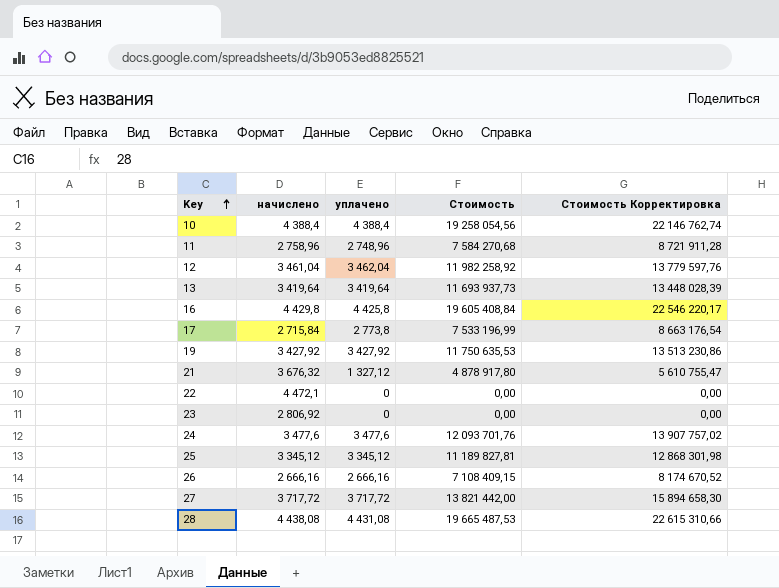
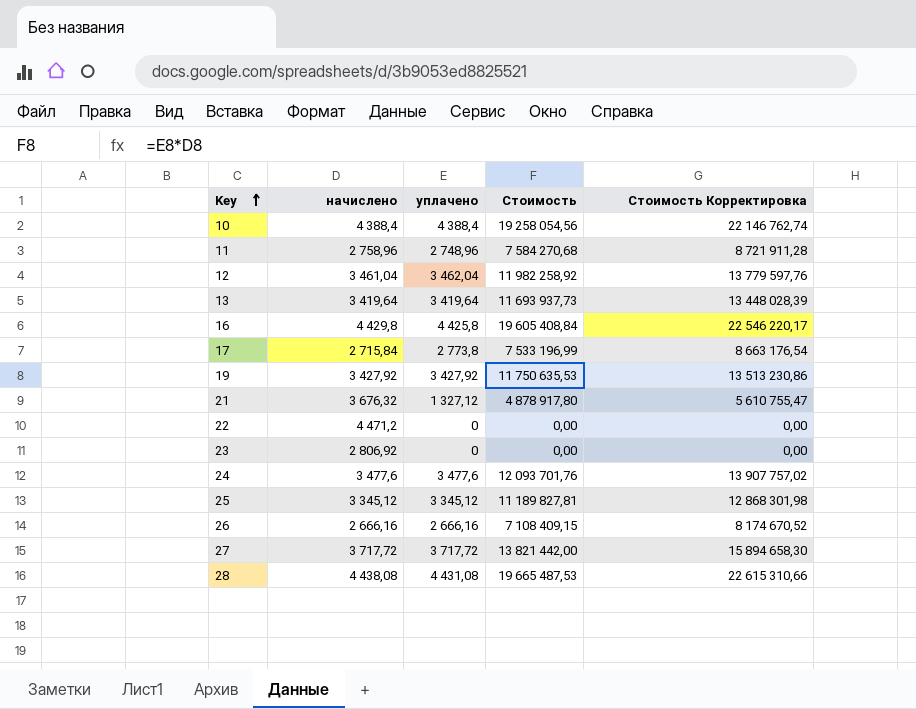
22 | начислено: 4 472,1 -> 4 471,2

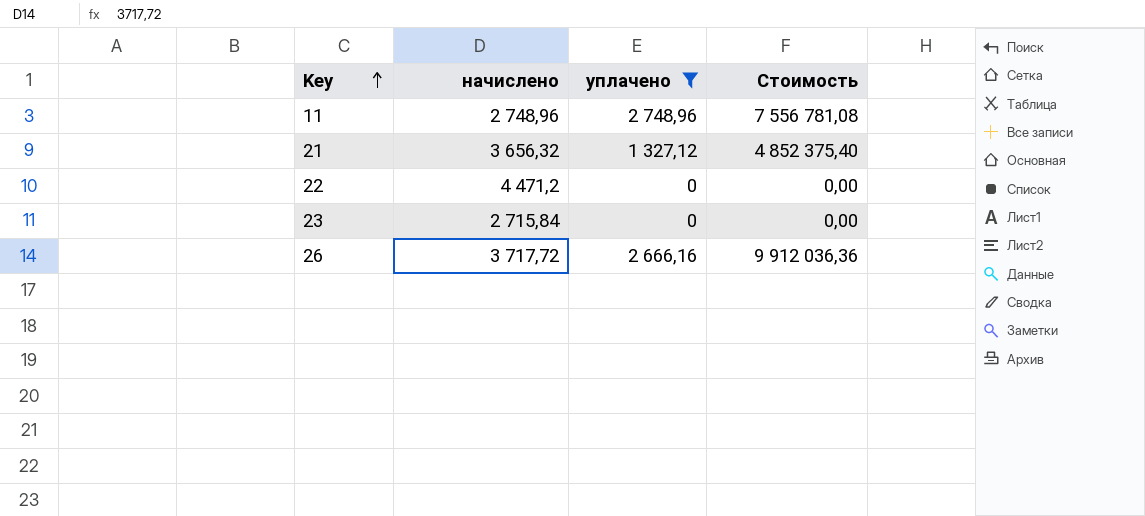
filter: none -> уплачено <= 2 748,96
column Стоимость Корректировка | formula: [Стоимость] * 1,15 -> none
11 | начислено: 2 758,96 -> 2 748,96
11 | Стоимость: 7 584 270,68 -> 7 556 781,08
21 | начислено: 3 676,32 -> 3 656,32
21 | Стоимость: 4 878 917,80 -> 4 852 375,40
23 | начислено: 2 806,92 -> 2 715,84
26 | начислено: 2 666,16 -> 3 717,72
26 | Стоимость: 7 108 409,15 -> 9 912 036,36

